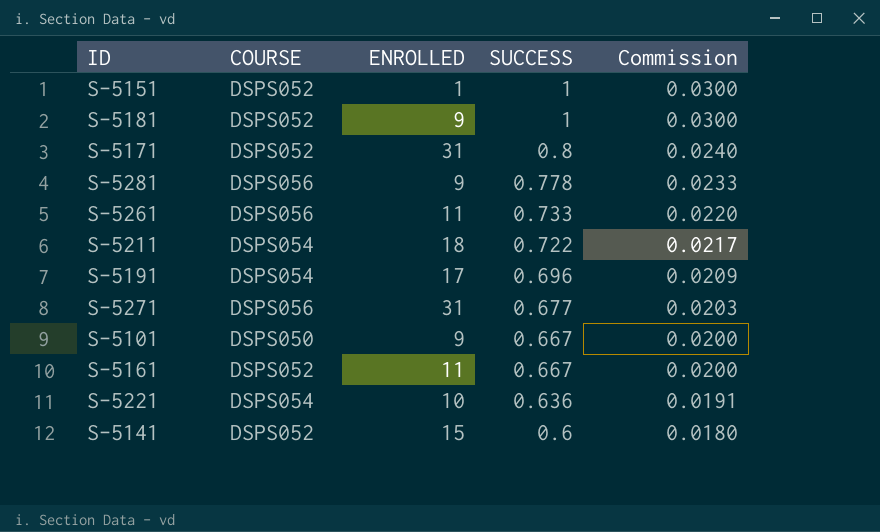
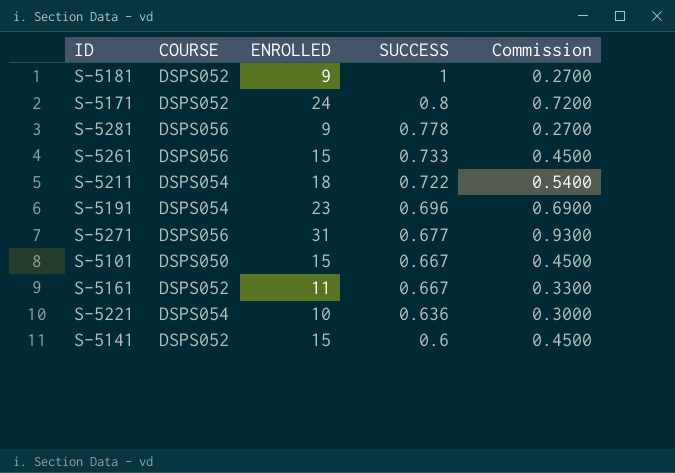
column Commission | formula: [SUCCESS] * 0.03 -> [ENROLLED] * 0.03
row S-5151: DSPS052 | 1 | 1 | 0.0300 -> none
S-5171 | ENROLLED: 31 -> 24
S-5261 | ENROLLED: 11 -> 15
S-5191 | ENROLLED: 17 -> 23
S-5101 | ENROLLED: 9 -> 15

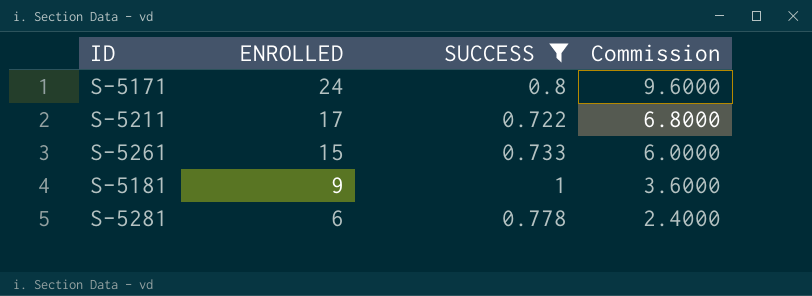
filter: none -> SUCCESS >= 0.722
row order: SUCCESS descending -> ENROLLED descending
column COURSE | position: 2 -> none
column Commission | formula: [ENROLLED] * 0.03 -> [ENROLLED] * 0.4
S-5211 | ENROLLED: 18 -> 17
S-5281 | ENROLLED: 9 -> 6

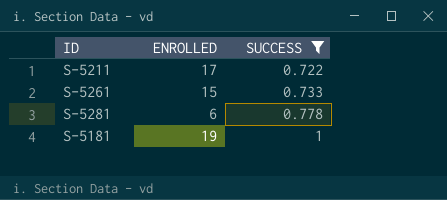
row order: ENROLLED descending -> SUCCESS ascending
column Commission | formula: [ENROLLED] * 0.4 -> none
row S-5171: 24 | 0.8 | 9.6000 -> none
S-5181 | ENROLLED: 9 -> 19

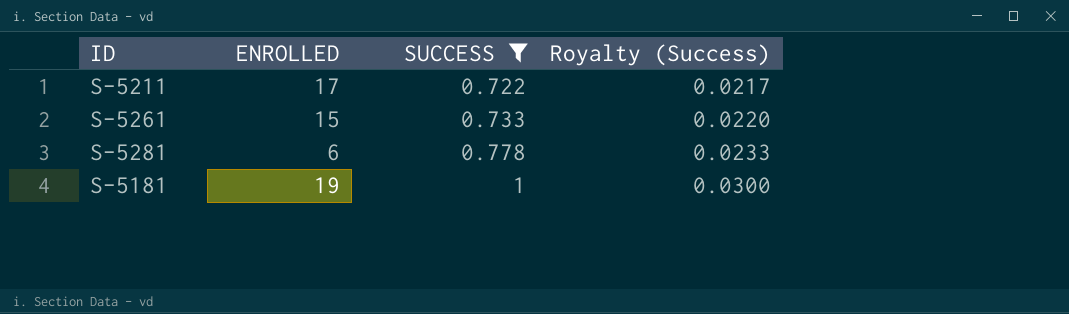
column Royalty (Success) | formula: none -> [SUCCESS] * 0.03

